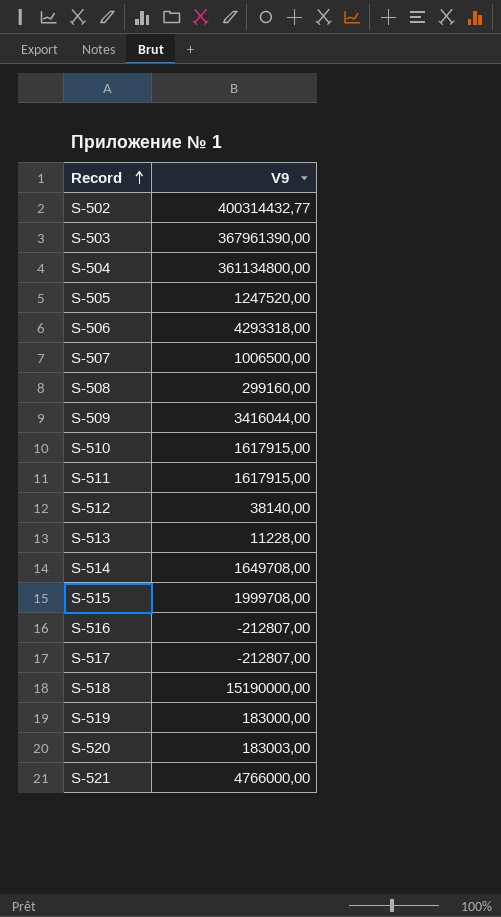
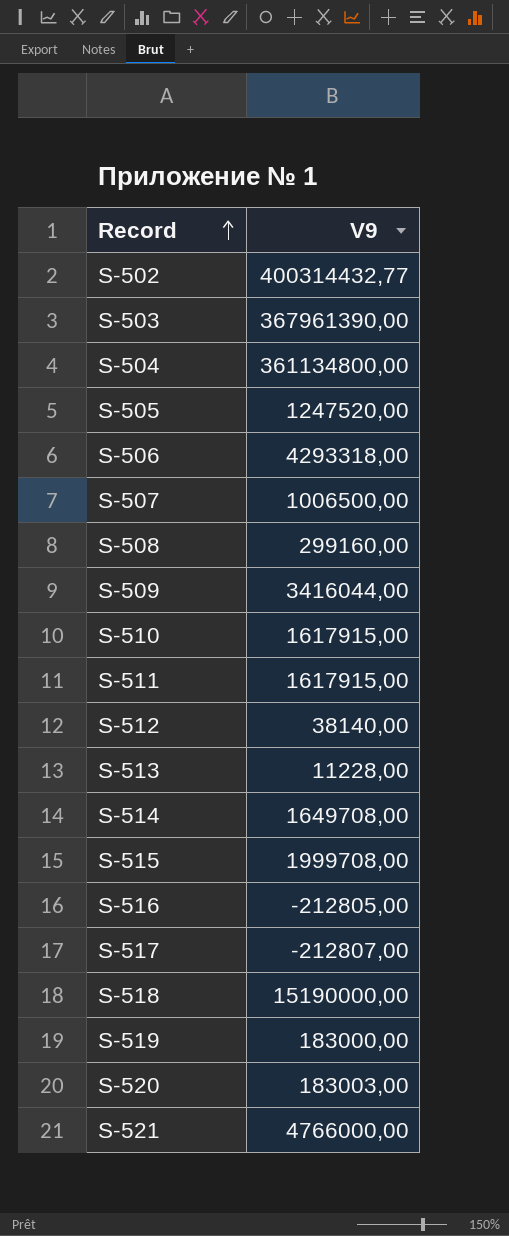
S-516 | V9: -212807,00 -> -212805,00

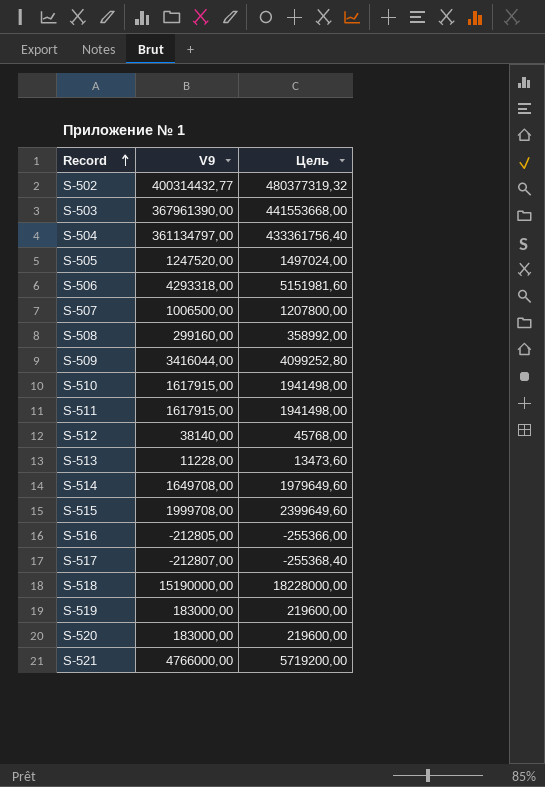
column Цель | formula: none -> [V9] * 1,2
S-504 | V9: 361134800,00 -> 361134797,00
S-520 | V9: 183003,00 -> 183000,00

